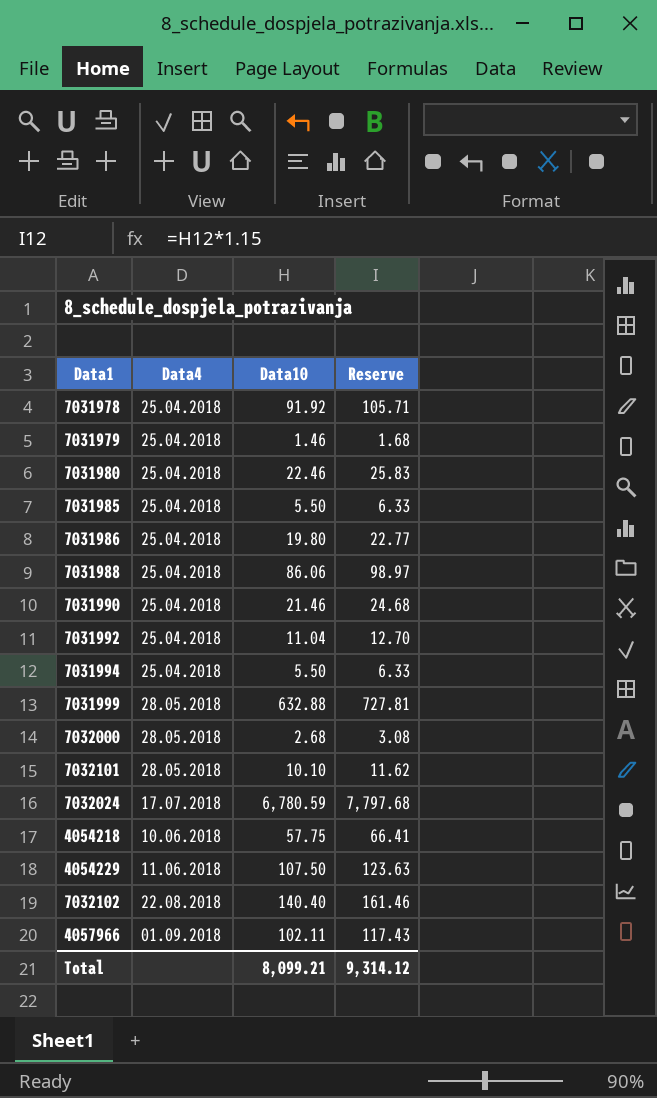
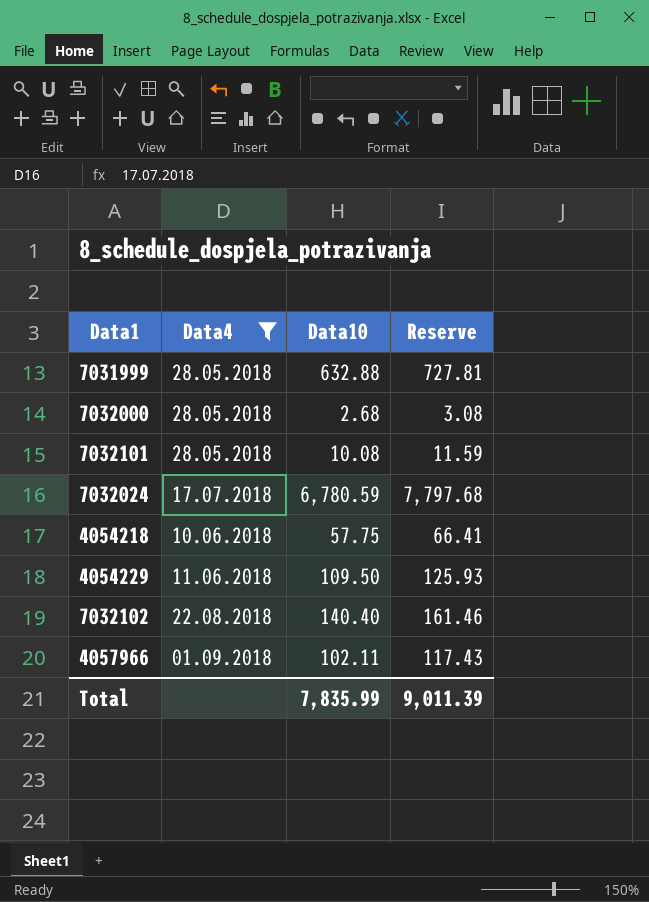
filter: none -> Data4 != 25.04.2018
7032101 | Data10: 10.10 -> 10.08
7032101 | Reserve: 11.62 -> 11.59
4054229 | Data10: 107.50 -> 109.50
4054229 | Reserve: 123.63 -> 125.93
Total | Data10: 8,099.21 -> 7,835.99
Total | Reserve: 9,314.12 -> 9,011.39

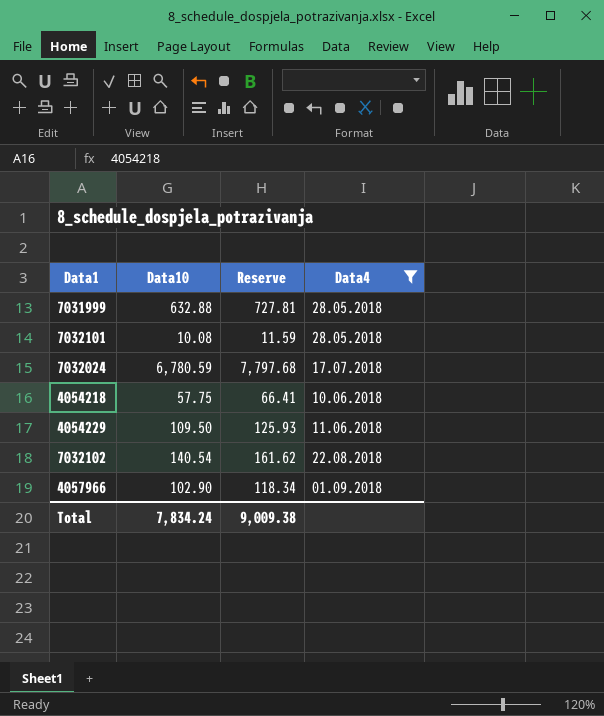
column Data4 | position: 2 -> 4
row 7032000: 28.05.2018 | 2.68 | 3.08 -> none
7032102 | Data10: 140.40 -> 140.54
7032102 | Reserve: 161.46 -> 161.62
4057966 | Data10: 102.11 -> 102.90
4057966 | Reserve: 117.43 -> 118.34
Total | Data10: 7,835.99 -> 7,834.24
Total | Reserve: 9,011.39 -> 9,009.38

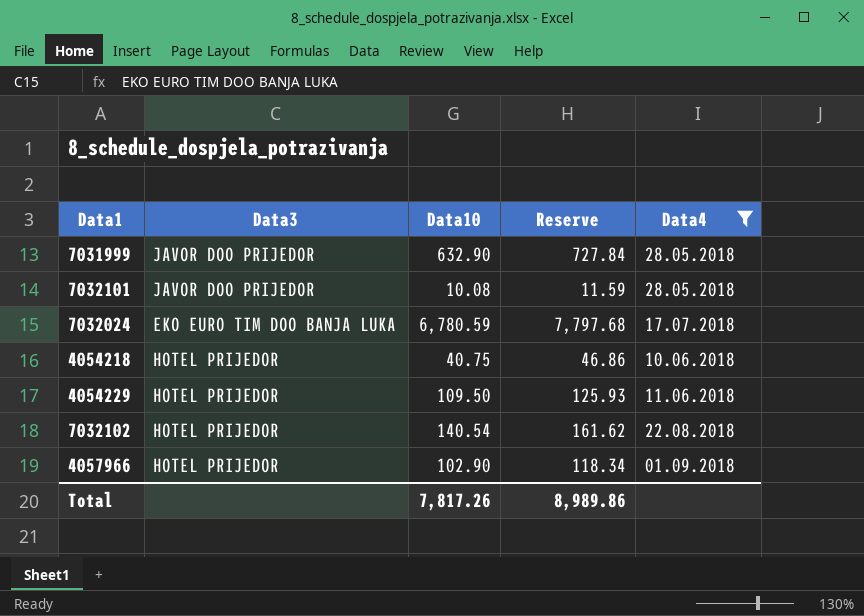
column Data3 | position: none -> 2
7031999 | Data10: 632.88 -> 632.90
7031999 | Reserve: 727.81 -> 727.84
4054218 | Data10: 57.75 -> 40.75
4054218 | Reserve: 66.41 -> 46.86
Total | Data10: 7,834.24 -> 7,817.26
Total | Reserve: 9,009.38 -> 8,989.86

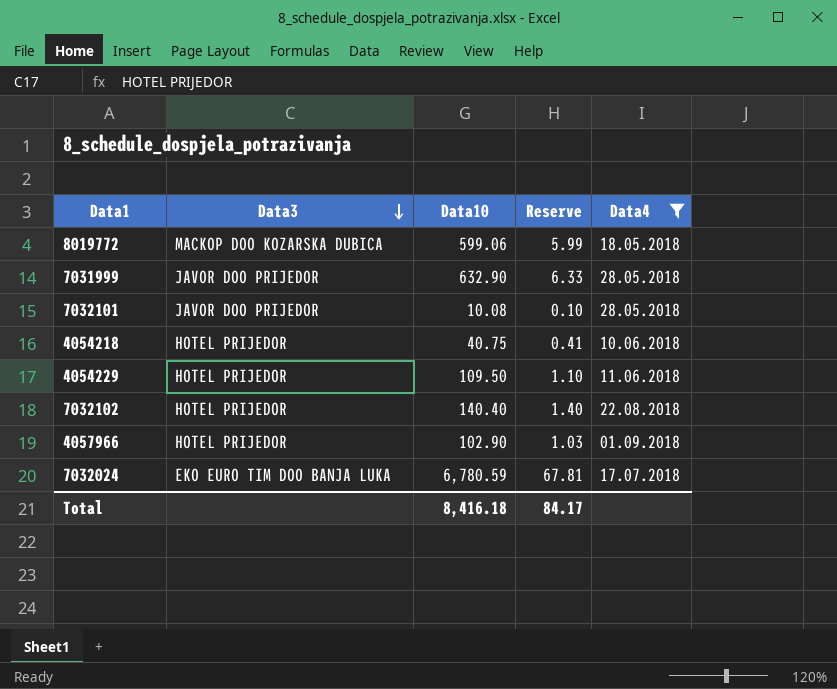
row order: none -> Data3 descending
column Reserve | formula: [Data10] * 1.15 -> [Data10] * 0.01
row 8019772: none -> MACKOP DOO KOZARSKA DUBICA | 599.06 | 5.99 | 18.05.2018
7032102 | Data10: 140.54 -> 140.40
Total | Data10: 7,817.26 -> 8,416.18
Total | Reserve: 8,989.86 -> 84.17

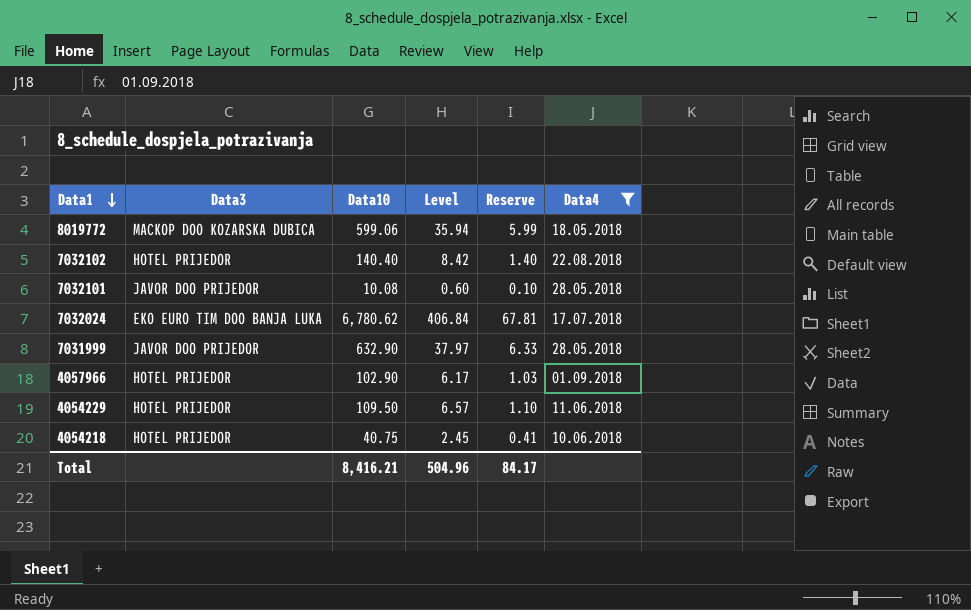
row order: Data3 descending -> Data1 descending
column Level | formula: none -> [Data10] * 0.06
7032024 | Data10: 6,780.59 -> 6,780.62
Total | Data10: 8,416.18 -> 8,416.21

